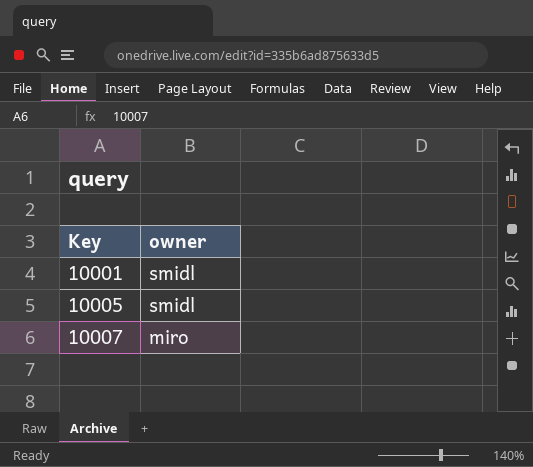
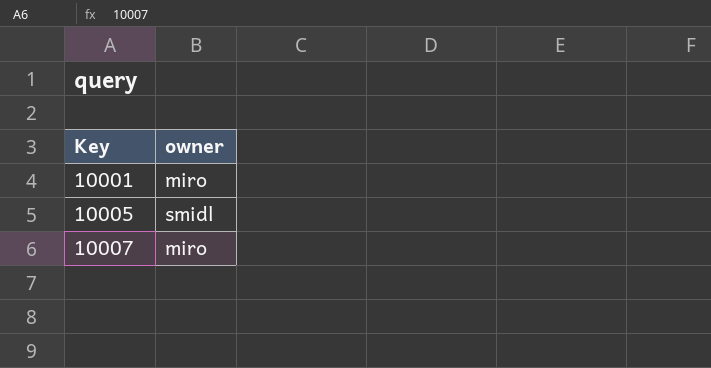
10001 | owner: smidl -> miro

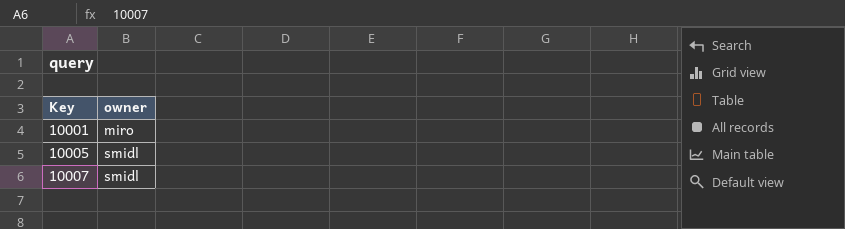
10007 | owner: miro -> smidl

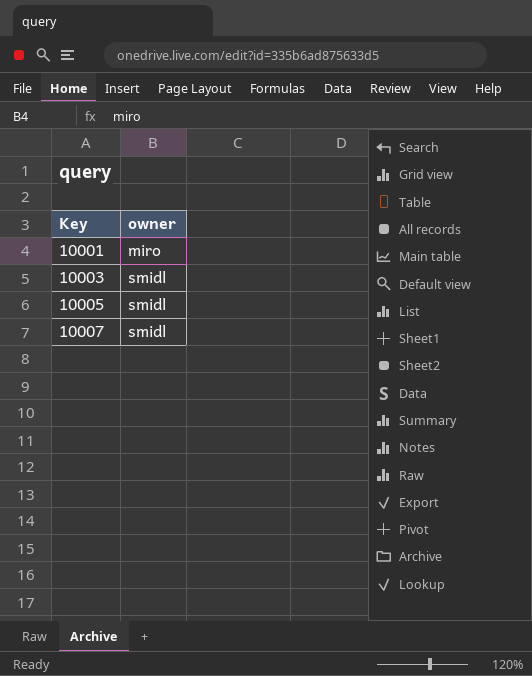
row 10003: none -> smidl

